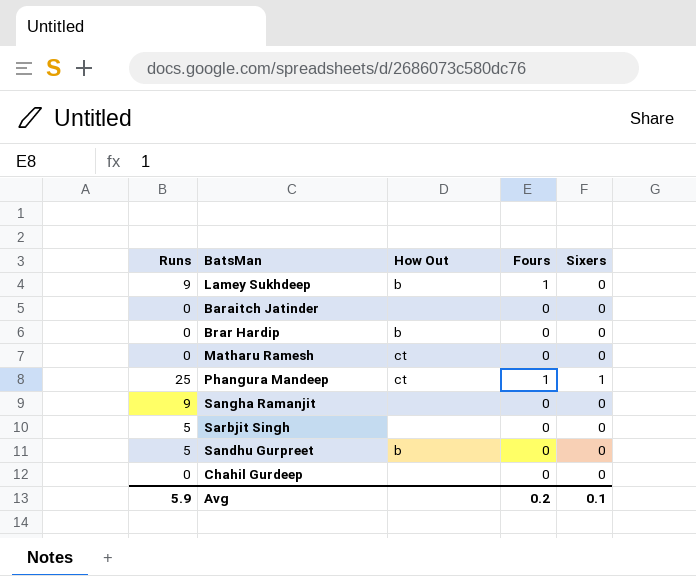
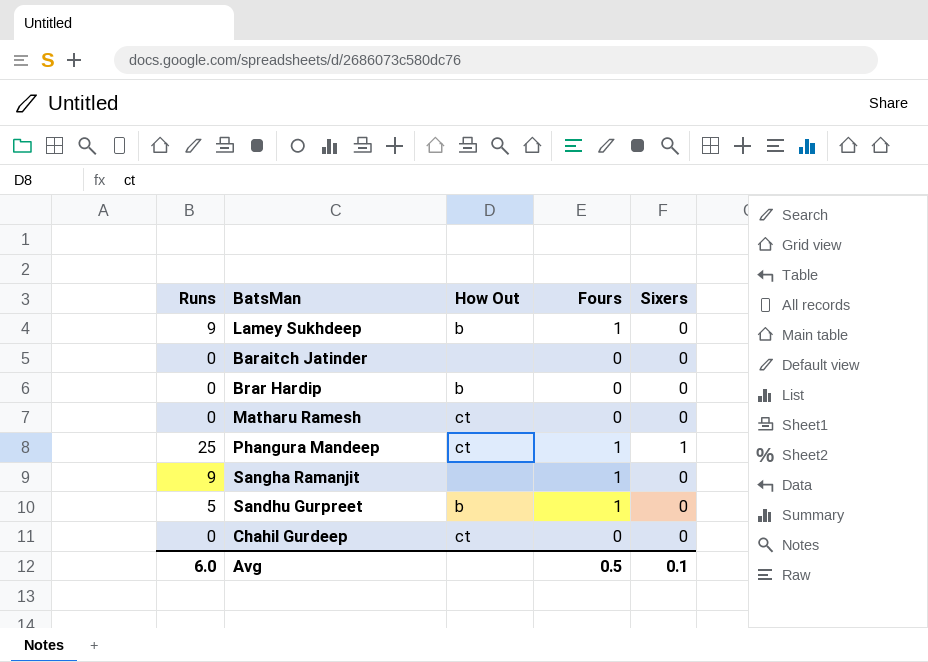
row Sarbjit Singh: 5 | none | 0 | 0 -> none
Sangha Ramanjit | Fours: 0 -> 1
Sandhu Gurpreet | Fours: 0 -> 1
Chahil Gurdeep | How Out: none -> ct
Avg | Runs: 5.9 -> 6.0
Avg | Fours: 0.2 -> 0.5

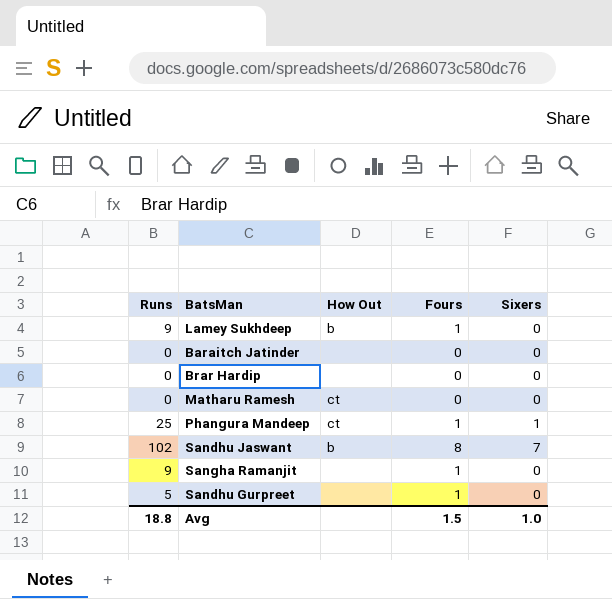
row Chahil Gurdeep: 0 | ct | 0 | 0 -> none
Brar Hardip | How Out: b -> none
row Sandhu Jaswant: none -> 102 | b | 8 | 7
Sandhu Gurpreet | How Out: b -> none
Avg | Runs: 6.0 -> 18.8
Avg | Fours: 0.5 -> 1.5
Avg | Sixers: 0.1 -> 1.0

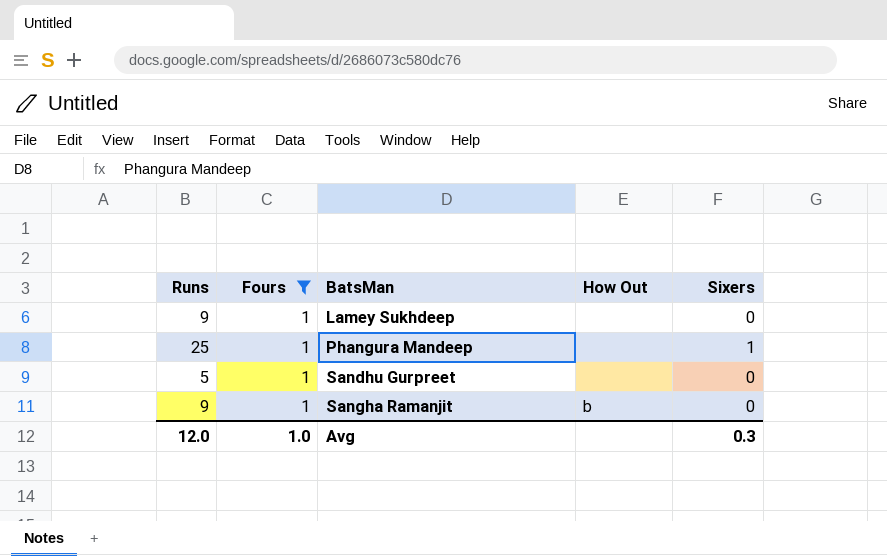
filter: none -> Fours = 1
row order: none -> BatsMan ascending
column Fours | position: 4 -> 2
Lamey Sukhdeep | How Out: b -> none
Phangura Mandeep | How Out: ct -> none
Sangha Ramanjit | How Out: none -> b
Avg | Runs: 18.8 -> 12.0
Avg | Fours: 1.5 -> 1.0
Avg | Sixers: 1.0 -> 0.3

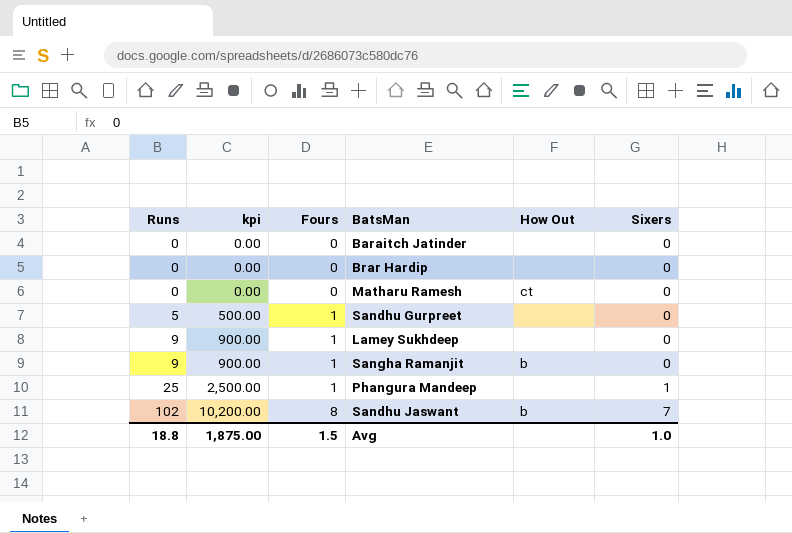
filter: Fours = 1 -> none
row order: BatsMan ascending -> Runs ascending
column kpi | formula: none -> [Runs] * 100
Avg | Runs: 12.0 -> 18.8
Avg | Fours: 1.0 -> 1.5
Avg | Sixers: 0.3 -> 1.0

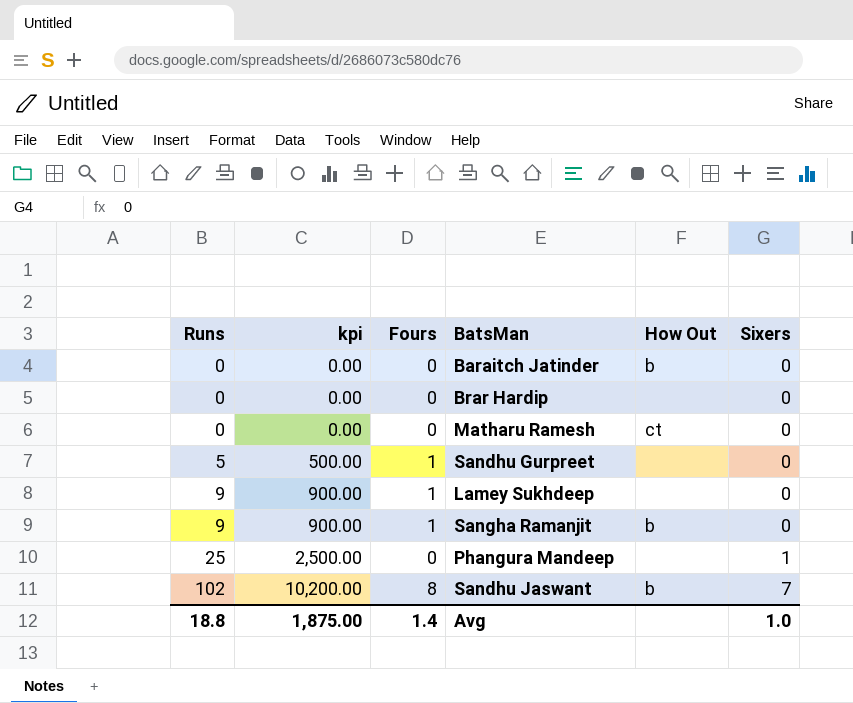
Baraitch Jatinder | How Out: none -> b
Phangura Mandeep | Fours: 1 -> 0
Avg | Fours: 1.5 -> 1.4

